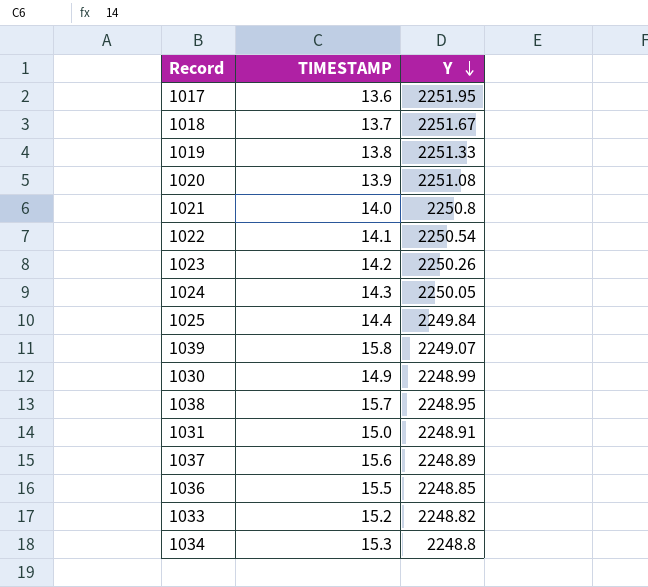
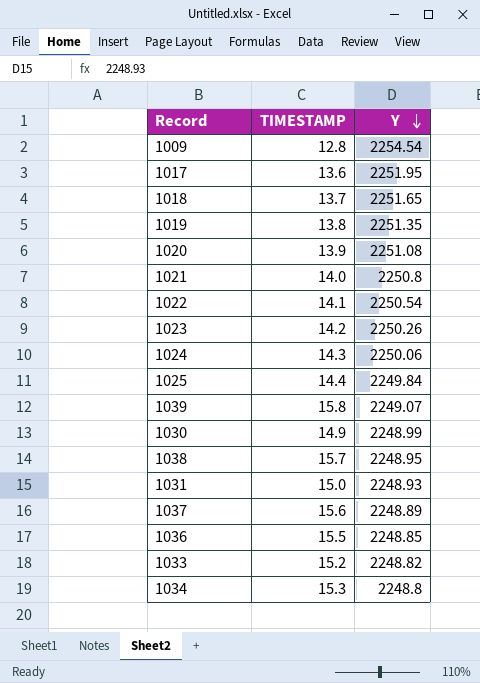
row 1009: none -> 12.8 | 2254.54
1018 | Y: 2251.67 -> 2251.65
1019 | Y: 2251.33 -> 2251.35
1024 | Y: 2250.05 -> 2250.06
1031 | Y: 2248.91 -> 2248.93

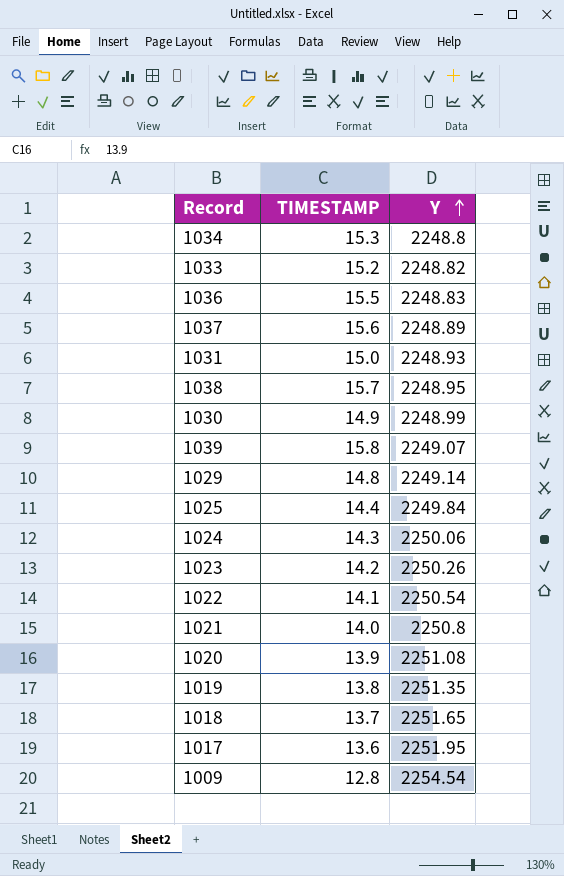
row order: Y descending -> Y ascending
1036 | Y: 2248.85 -> 2248.83
row 1029: none -> 14.8 | 2249.14

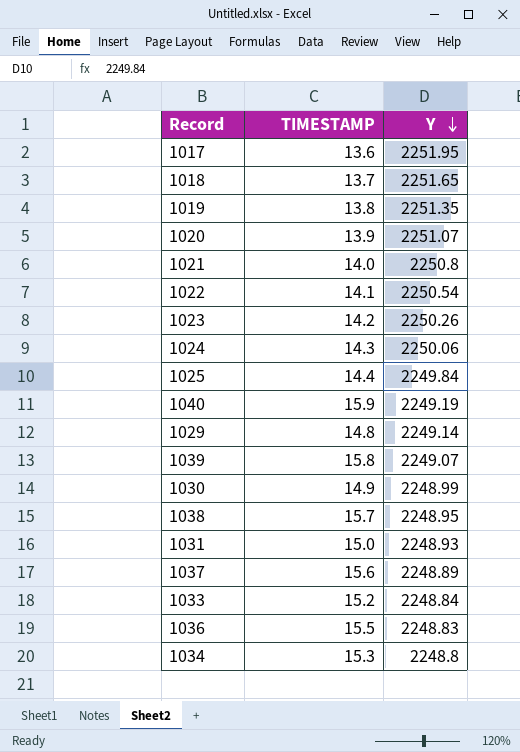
row order: Y ascending -> Y descending
row 1009: 12.8 | 2254.54 -> none
1020 | Y: 2251.08 -> 2251.07
row 1040: none -> 15.9 | 2249.19
1033 | Y: 2248.82 -> 2248.84

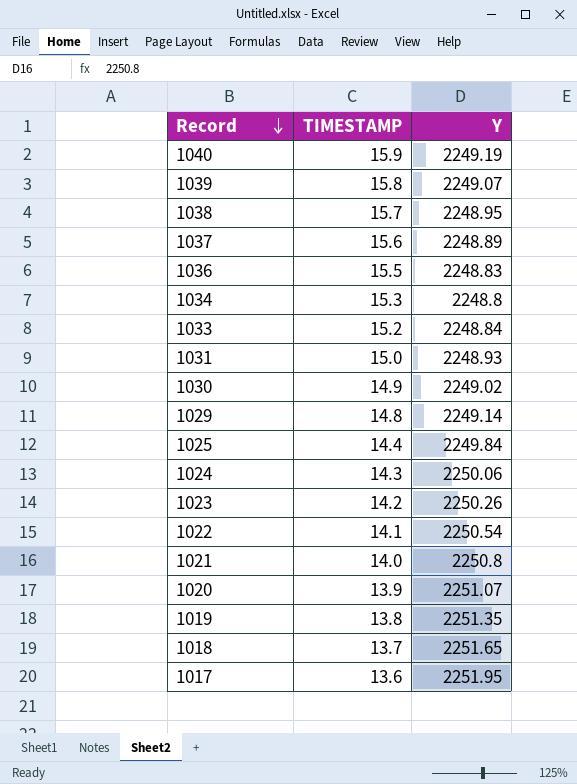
row order: Y descending -> Record descending
1030 | Y: 2248.99 -> 2249.02

